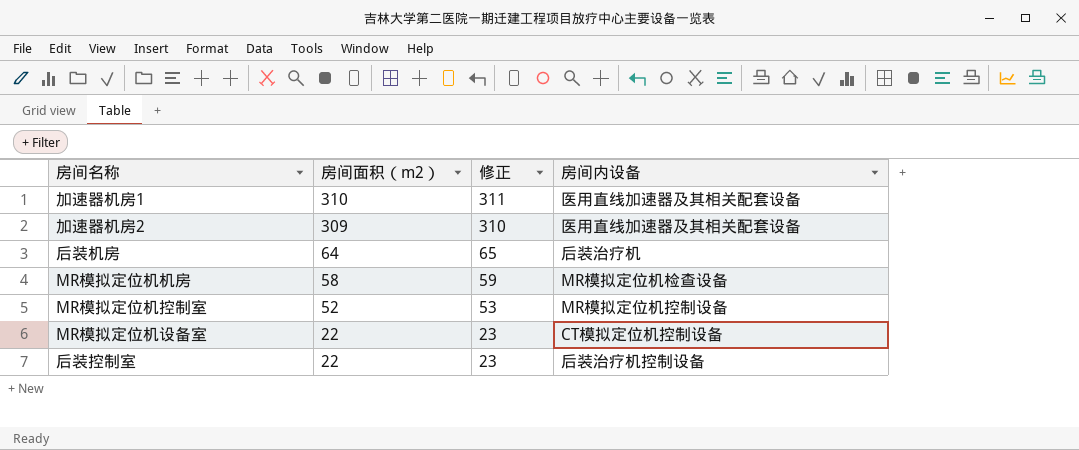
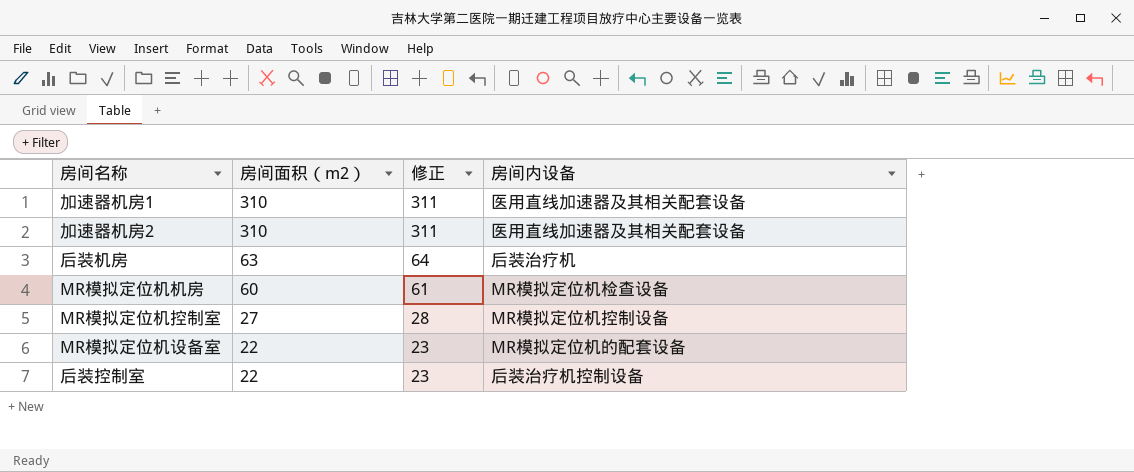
加速器机房2 | 房间面积（m2）: 309 -> 310
加速器机房2 | 修正: 310 -> 311
后装机房 | 房间面积（m2）: 64 -> 63
后装机房 | 修正: 65 -> 64
MR模拟定位机机房 | 房间面积（m2）: 58 -> 60
MR模拟定位机机房 | 修正: 59 -> 61
MR模拟定位机控制室 | 房间面积（m2）: 52 -> 27
MR模拟定位机控制室 | 修正: 53 -> 28
MR模拟定位机设备室 | 房间内设备: CT模拟定位机控制设备 -> MR模拟定位机的配套设备

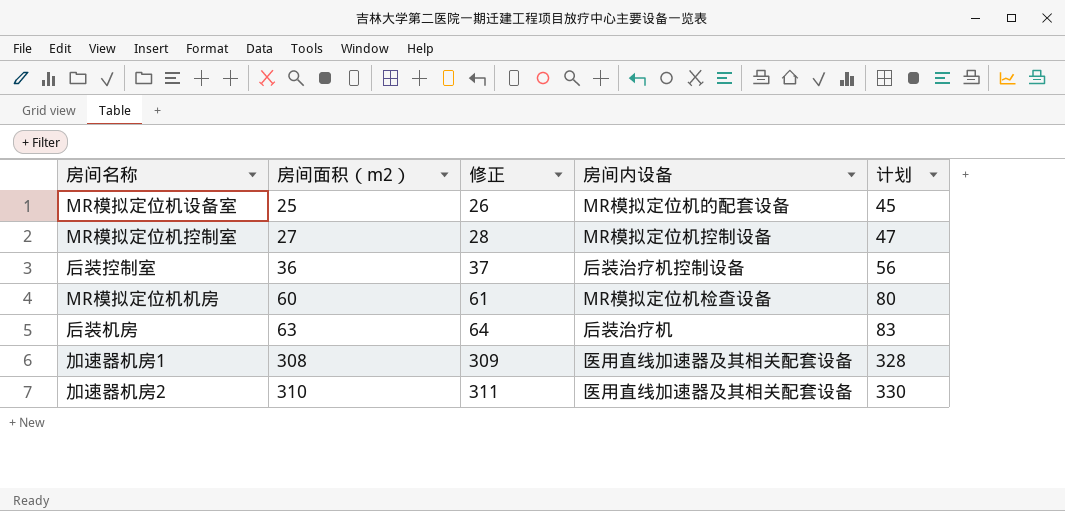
row order: 房间面积（m2） descending -> 房间面积（m2） ascending
column 计划 | formula: none -> [房间面积（m2）] + 20
MR模拟定位机设备室 | 房间面积（m2）: 22 -> 25
MR模拟定位机设备室 | 修正: 23 -> 26
后装控制室 | 房间面积（m2）: 22 -> 36
后装控制室 | 修正: 23 -> 37
加速器机房1 | 房间面积（m2）: 310 -> 308
加速器机房1 | 修正: 311 -> 309

